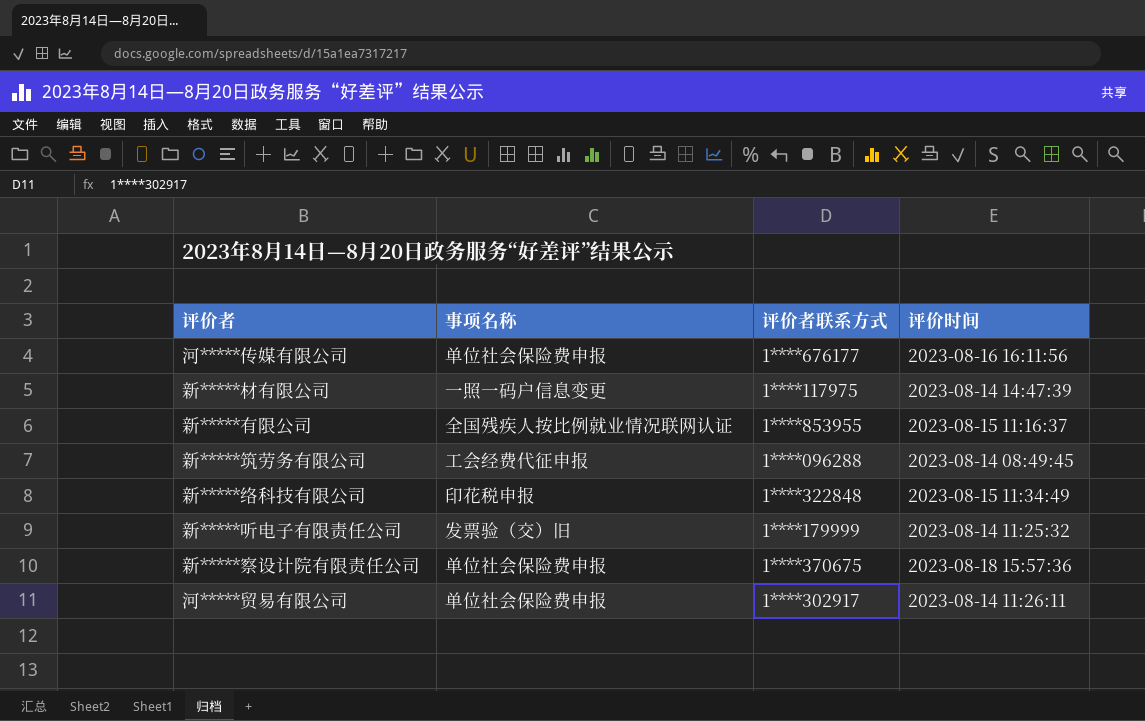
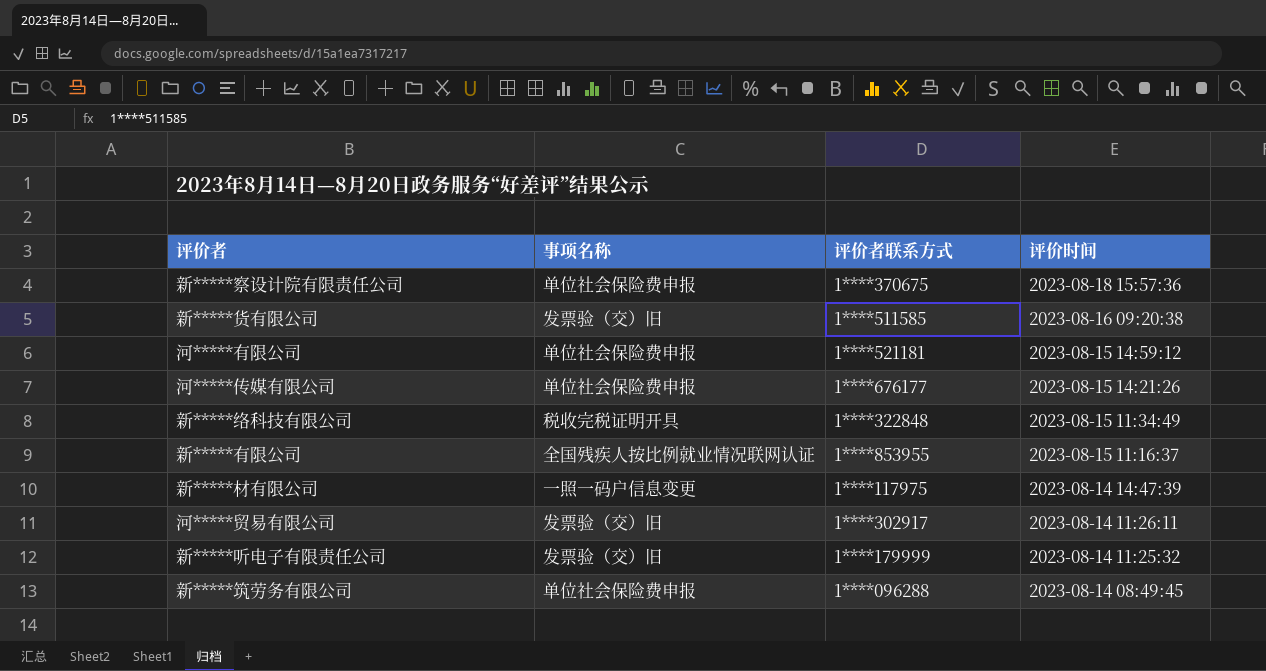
row order: none -> 评价时间 descending
row 新*****货有限公司: none -> 发票验（交）旧 | 1****511585 | 2023-08-16 09:20:38
row 河*****有限公司: none -> 单位社会保险费申报 | 1****521181 | 2023-08-15 14:59:12
河*****传媒有限公司 | 评价时间: 2023-08-16 16:11:56 -> 2023-08-15 14:21:26
新*****络科技有限公司 | 事项名称: 印花税申报 -> 税收完税证明开具
河*****贸易有限公司 | 事项名称: 单位社会保险费申报 -> 发票验（交）旧
新*****筑劳务有限公司 | 事项名称: 工会经费代征申报 -> 单位社会保险费申报

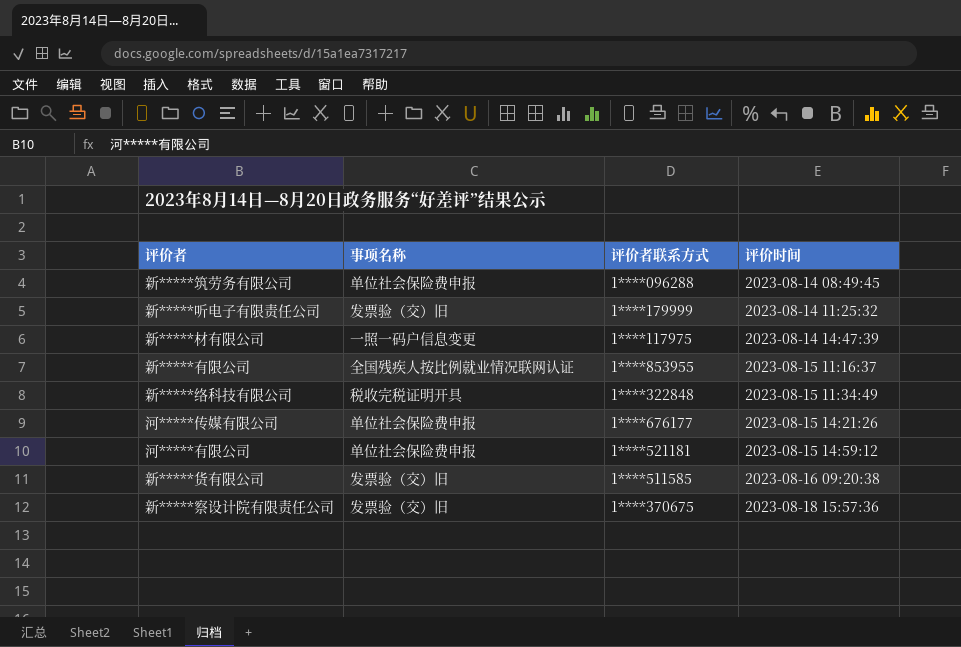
row order: 评价时间 descending -> 评价时间 ascending
row 河*****贸易有限公司: 发票验（交）旧 | 1****302917 | 2023-08-14 11:26:11 -> none
新*****察设计院有限责任公司 | 事项名称: 单位社会保险费申报 -> 发票验（交）旧

